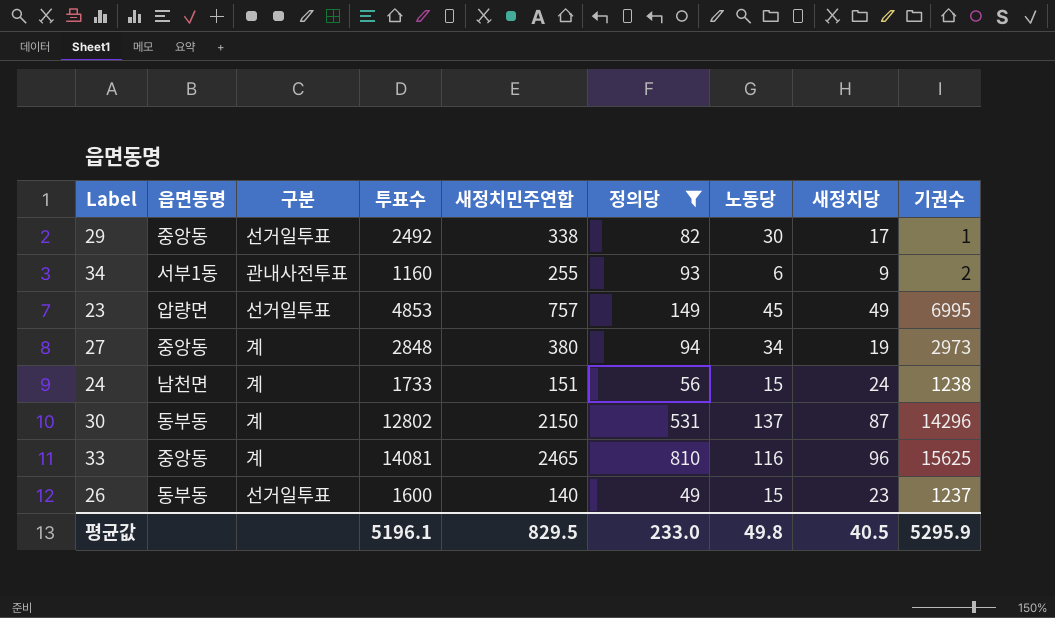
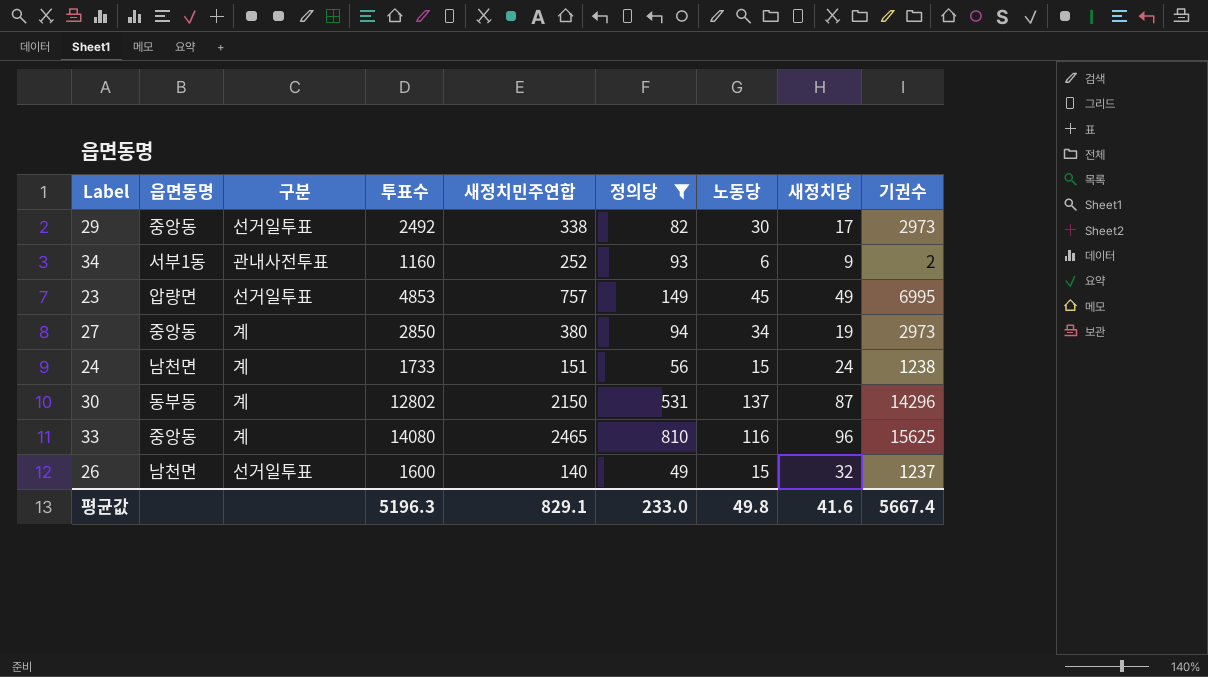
29 | 기권수: 1 -> 2973
34 | 새정치민주연합: 255 -> 252
27 | 투표수: 2848 -> 2850
33 | 투표수: 14081 -> 14080
26 | 읍면동명: 동부동 -> 남천면
26 | 새정치당: 23 -> 32
평균값 | 투표수: 5196.1 -> 5196.3
평균값 | 새정치민주연합: 829.5 -> 829.1
평균값 | 새정치당: 40.5 -> 41.6
평균값 | 기권수: 5295.9 -> 5667.4

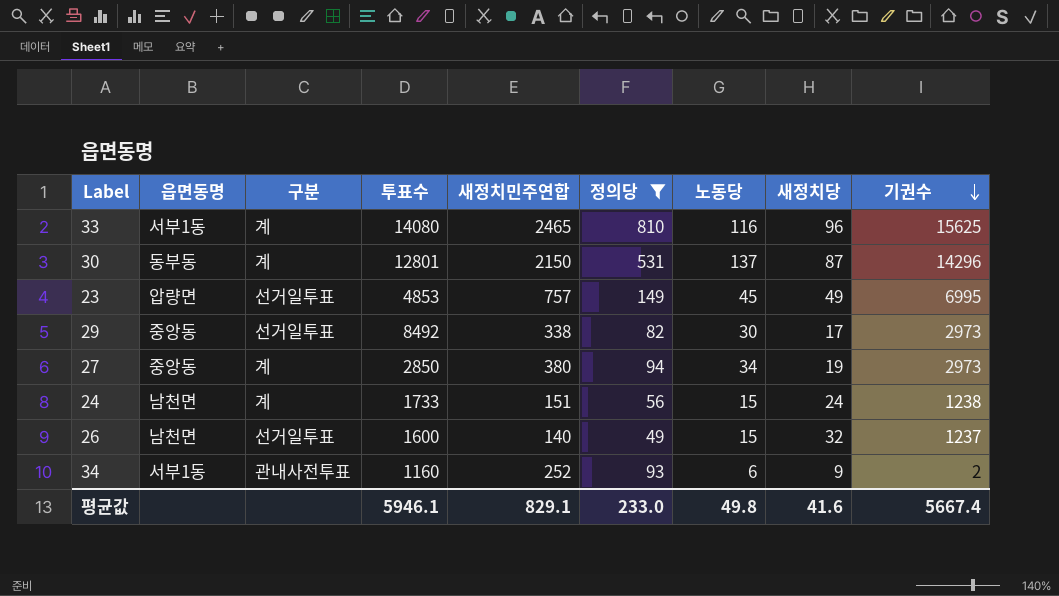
row order: none -> 기권수 descending
33 | 읍면동명: 중앙동 -> 서부1동
30 | 투표수: 12802 -> 12801
29 | 투표수: 2492 -> 8492
평균값 | 투표수: 5196.3 -> 5946.1

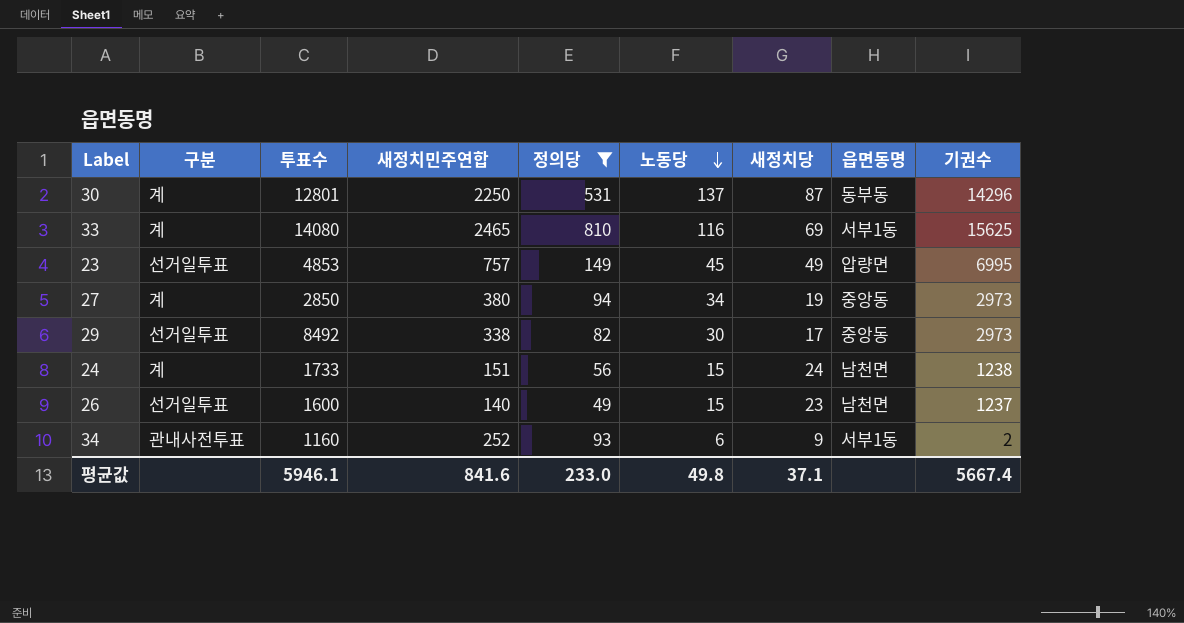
row order: 기권수 descending -> 노동당 descending
column 읍면동명 | position: 2 -> 8
30 | 새정치민주연합: 2150 -> 2250
33 | 새정치당: 96 -> 69
26 | 새정치당: 32 -> 23
평균값 | 새정치민주연합: 829.1 -> 841.6
평균값 | 새정치당: 41.6 -> 37.1

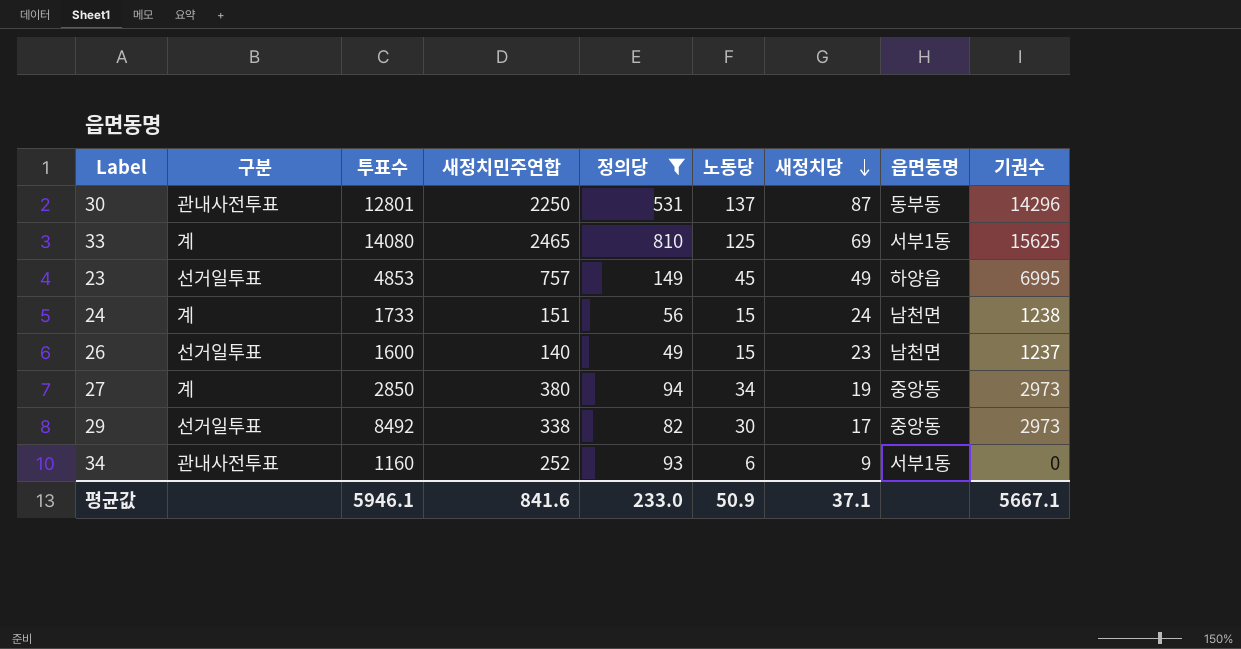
row order: 노동당 descending -> 새정치당 descending
30 | 구분: 계 -> 관내사전투표
33 | 노동당: 116 -> 125
23 | 읍면동명: 압량면 -> 하양읍
34 | 기권수: 2 -> 0
평균값 | 노동당: 49.8 -> 50.9
평균값 | 기권수: 5667.4 -> 5667.1

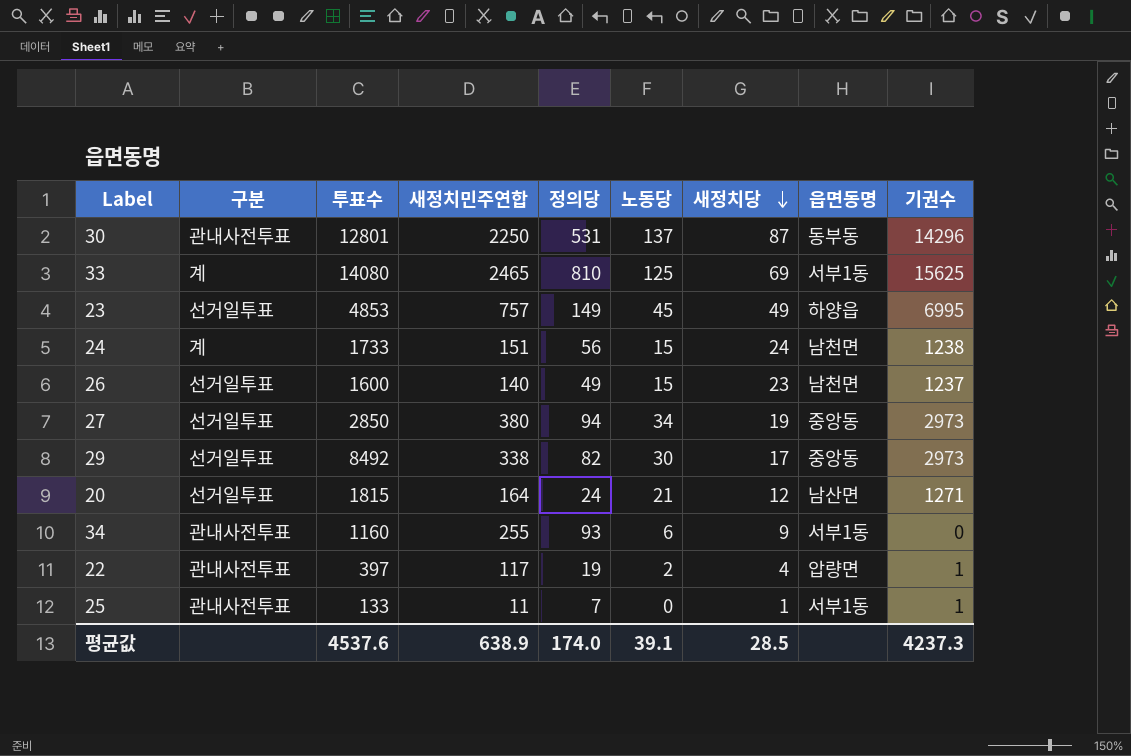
filter: 정의당 >= 49 -> none
27 | 구분: 계 -> 선거일투표
34 | 새정치민주연합: 252 -> 255
평균값 | 투표수: 5946.1 -> 4537.6
평균값 | 새정치민주연합: 841.6 -> 638.9
평균값 | 정의당: 233.0 -> 174.0
평균값 | 노동당: 50.9 -> 39.1
평균값 | 새정치당: 37.1 -> 28.5
평균값 | 기권수: 5667.1 -> 4237.3

